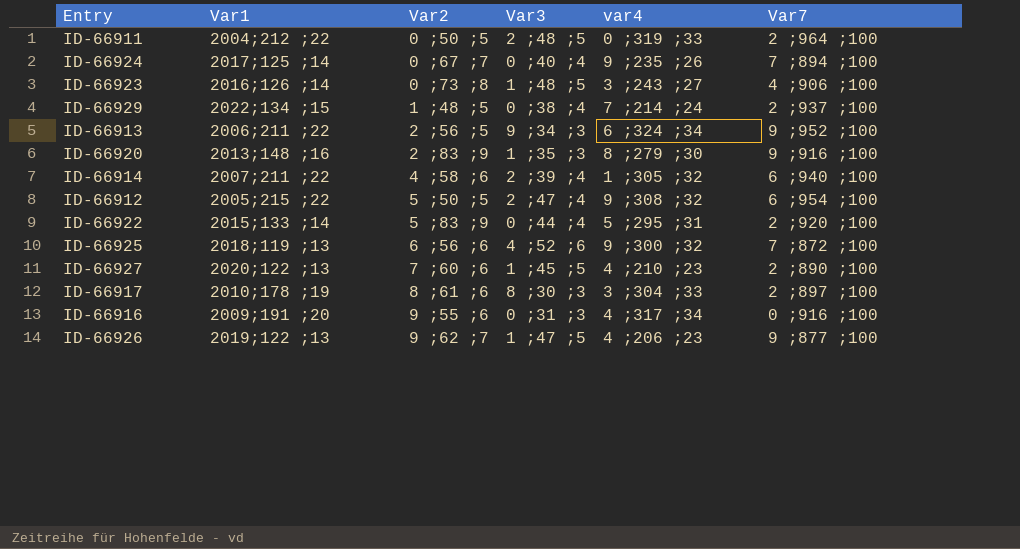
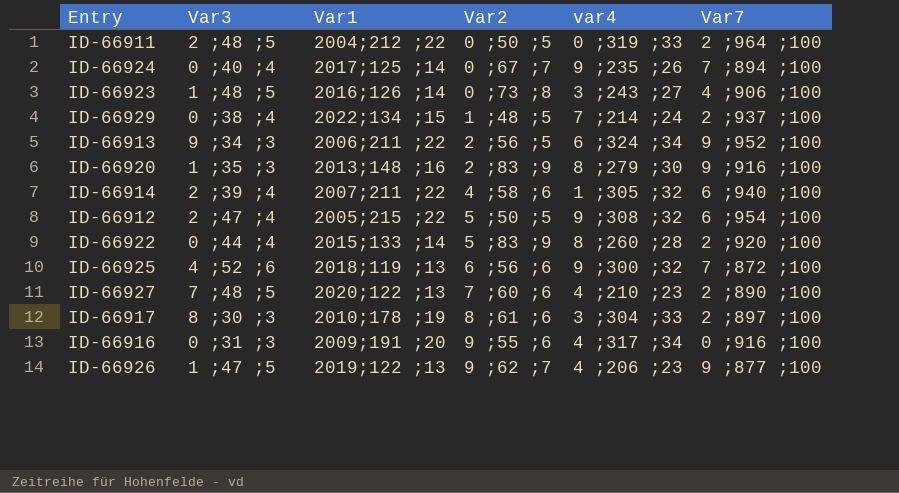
column Var3 | position: 4 -> 2
ID-66922 | var4: 5 ;295 ;31 -> 8 ;260 ;28
ID-66927 | Var3: 1 ;45 ;5 -> 7 ;48 ;5

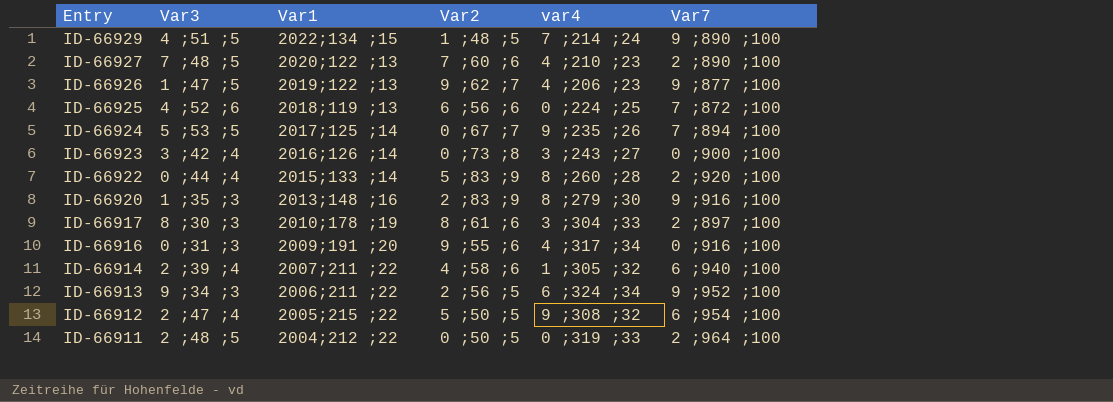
row order: Var2 ascending -> Entry descending
ID-66929 | Var3: 0 ;38 ;4 -> 4 ;51 ;5
ID-66929 | Var7: 2 ;937 ;100 -> 9 ;890 ;100
ID-66925 | var4: 9 ;300 ;32 -> 0 ;224 ;25
ID-66924 | Var3: 0 ;40 ;4 -> 5 ;53 ;5
ID-66923 | Var3: 1 ;48 ;5 -> 3 ;42 ;4
ID-66923 | Var7: 4 ;906 ;100 -> 0 ;900 ;100

